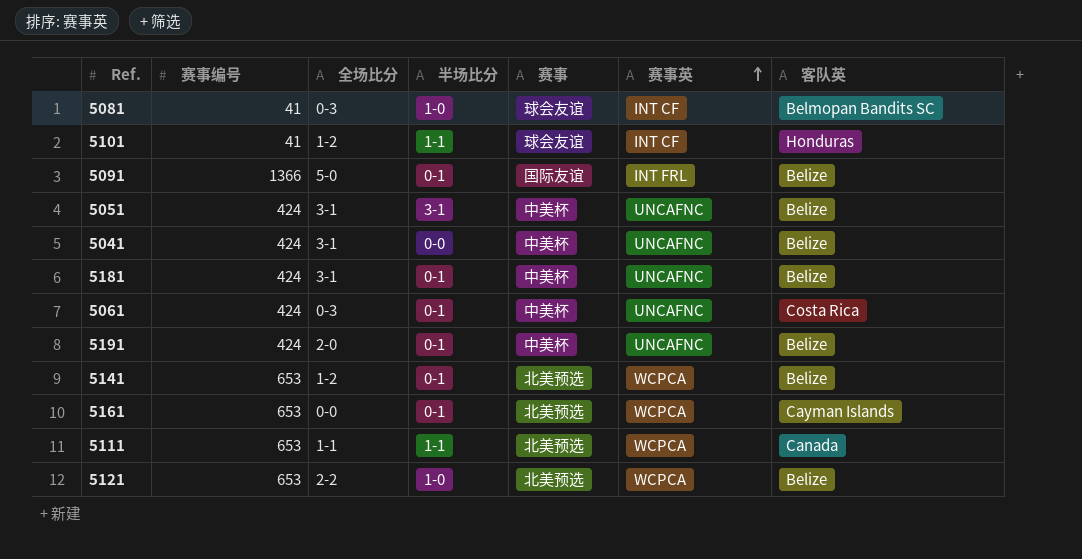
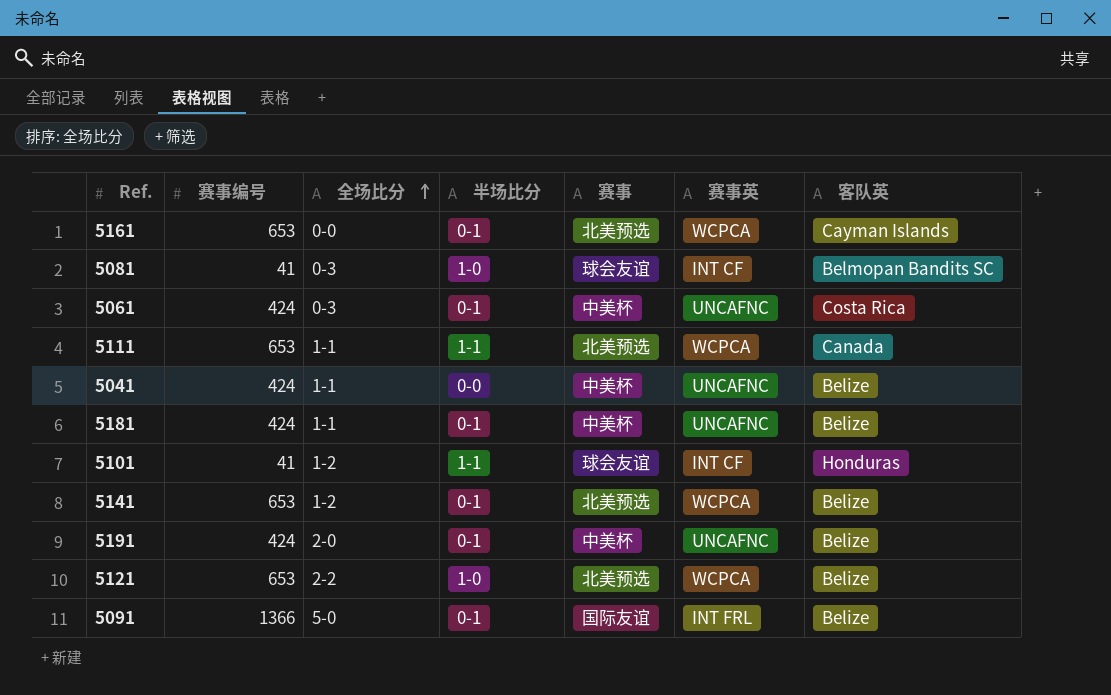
row order: 赛事英 ascending -> 全场比分 ascending
row 5051: 424 | 3-1 | 3-1 | 中美杯 | UNCAFNC | Belize -> none
5041 | 全场比分: 3-1 -> 1-1
5181 | 全场比分: 3-1 -> 1-1

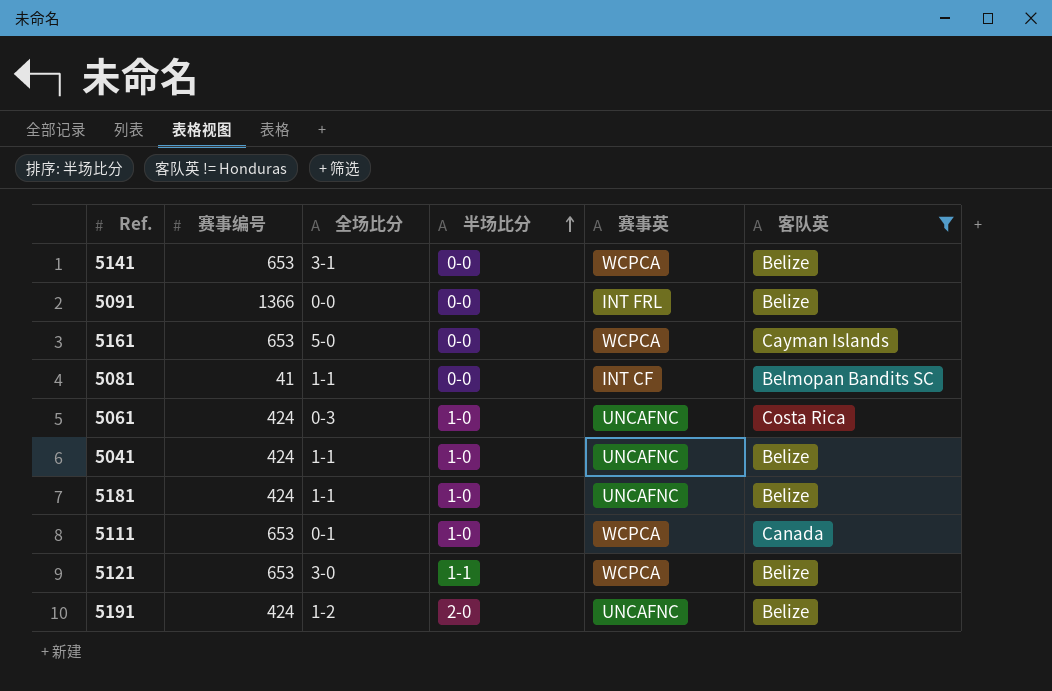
filter: none -> 客队英 != Honduras
row order: 全场比分 ascending -> 半场比分 ascending
column 赛事 | position: 5 -> none
5141 | 全场比分: 1-2 -> 3-1
5141 | 半场比分: 0-1 -> 0-0
5091 | 全场比分: 5-0 -> 0-0
5091 | 半场比分: 0-1 -> 0-0
5161 | 全场比分: 0-0 -> 5-0
5161 | 半场比分: 0-1 -> 0-0
5081 | 全场比分: 0-3 -> 1-1
5081 | 半场比分: 1-0 -> 0-0
5061 | 半场比分: 0-1 -> 1-0
5041 | 半场比分: 0-0 -> 1-0
5181 | 半场比分: 0-1 -> 1-0
5111 | 全场比分: 1-1 -> 0-1
5111 | 半场比分: 1-1 -> 1-0
5121 | 全场比分: 2-2 -> 3-0
5121 | 半场比分: 1-0 -> 1-1
5191 | 全场比分: 2-0 -> 1-2
5191 | 半场比分: 0-1 -> 2-0

